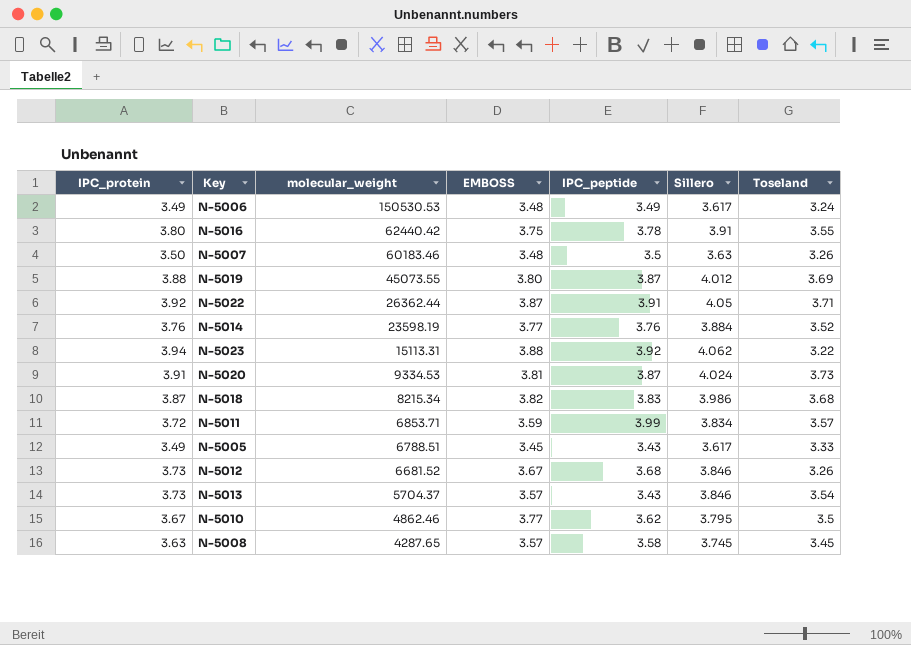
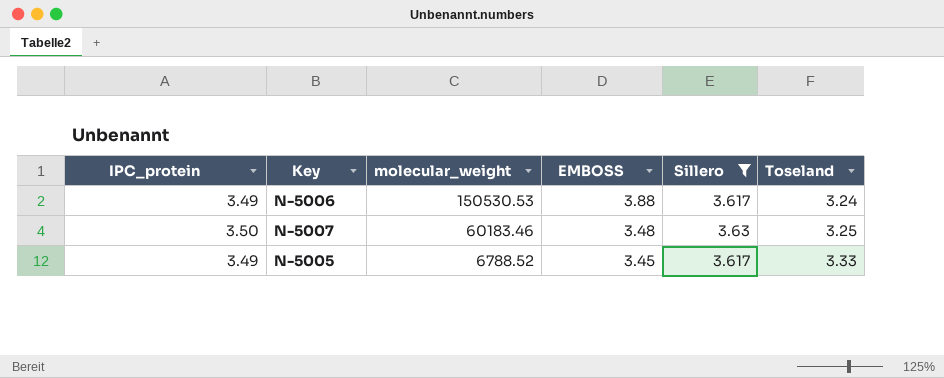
filter: none -> Sillero <= 3.63
column IPC_peptide | position: 5 -> none
N-5006 | EMBOSS: 3.48 -> 3.88
N-5007 | Toseland: 3.26 -> 3.25
N-5005 | molecular_weight: 6788.51 -> 6788.52

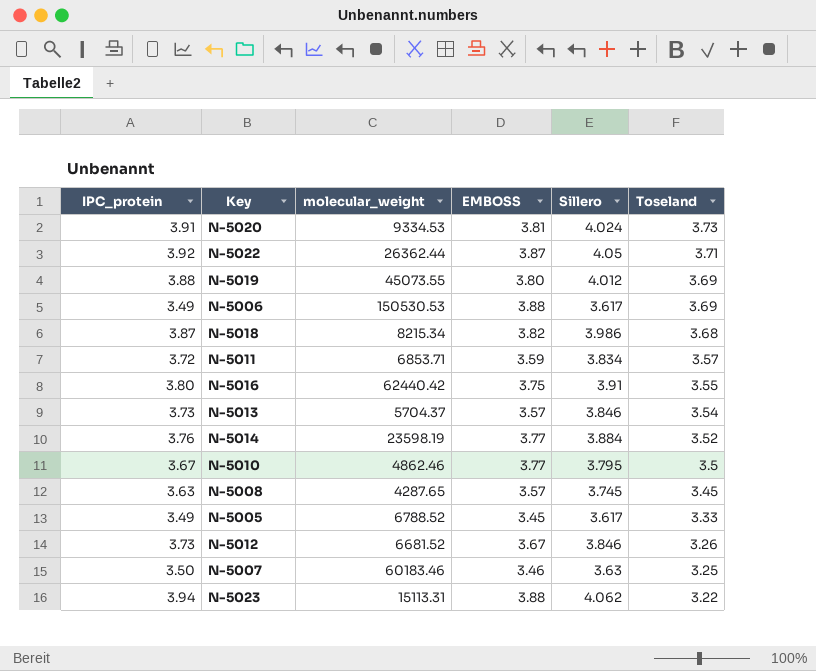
filter: Sillero <= 3.63 -> none
row order: molecular_weight descending -> Toseland descending
N-5006 | Toseland: 3.24 -> 3.69
N-5007 | EMBOSS: 3.48 -> 3.46

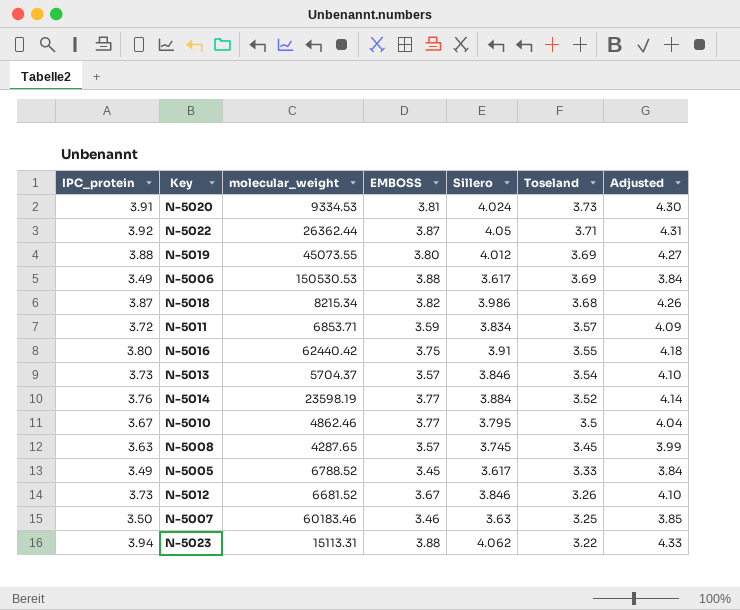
column Adjusted | formula: none -> [IPC_protein] * 1.1

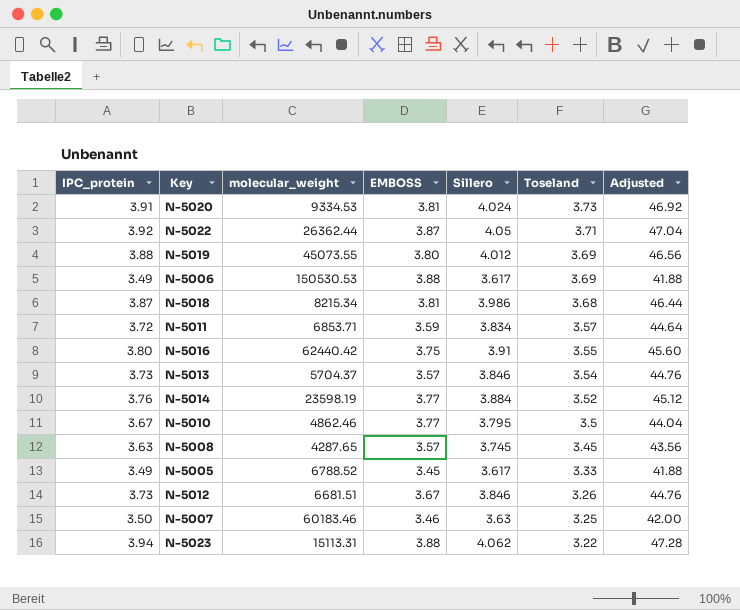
column Adjusted | formula: [IPC_protein] * 1.1 -> [IPC_protein] * 12
N-5018 | EMBOSS: 3.82 -> 3.81
N-5012 | molecular_weight: 6681.52 -> 6681.51

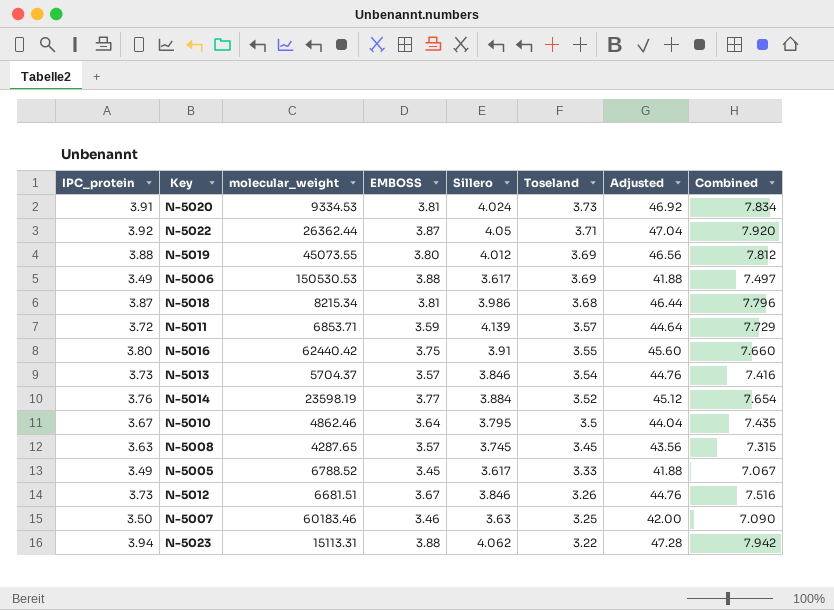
column Combined | formula: none -> [EMBOSS] + [Sillero]
N-5011 | Sillero: 3.834 -> 4.139
N-5010 | EMBOSS: 3.77 -> 3.64

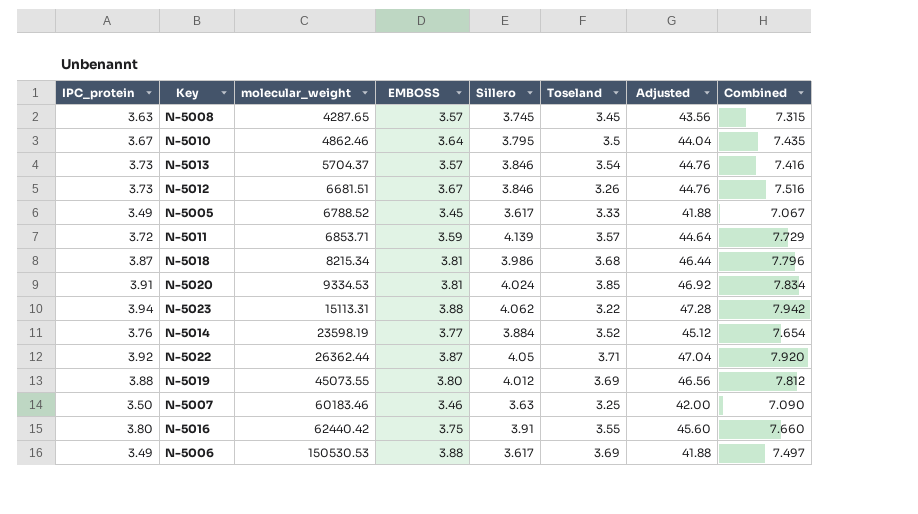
row order: Toseland descending -> molecular_weight ascending
N-5020 | Toseland: 3.73 -> 3.85

